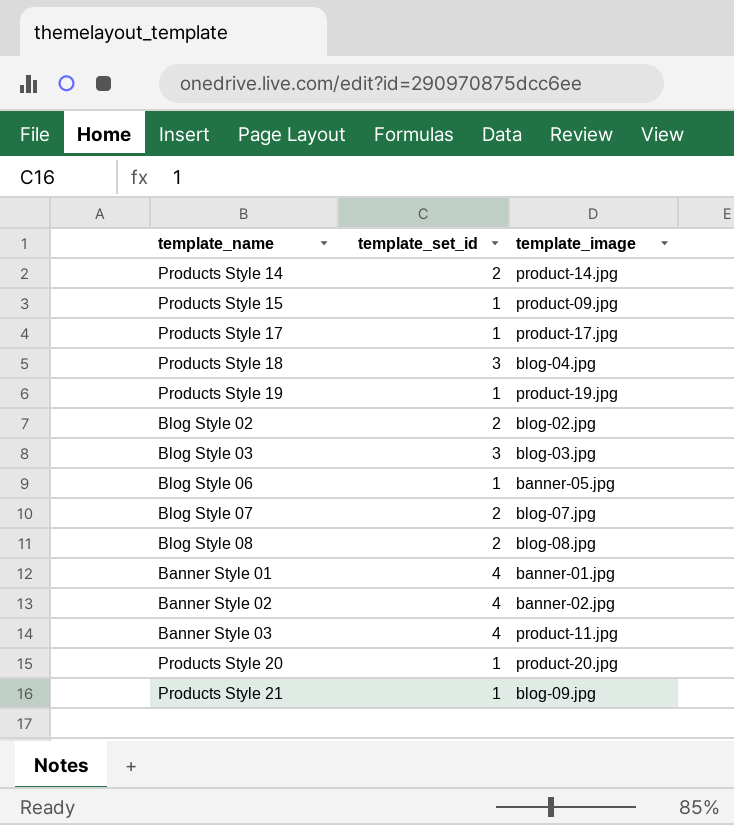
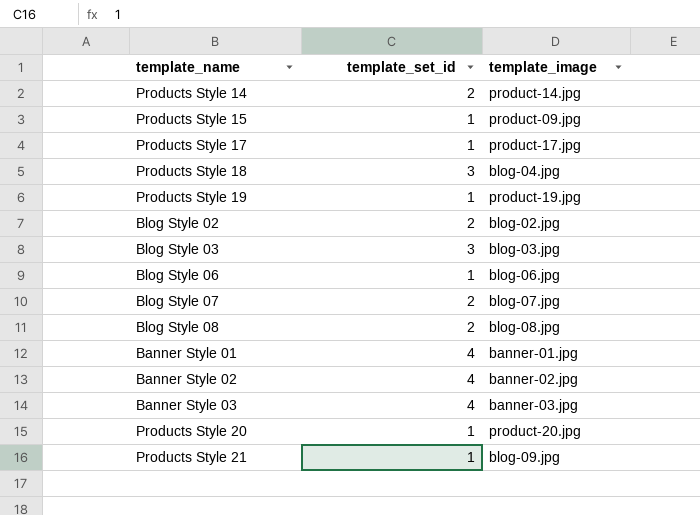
Blog Style 06 | template_image: banner-05.jpg -> blog-06.jpg
Banner Style 03 | template_image: product-11.jpg -> banner-03.jpg

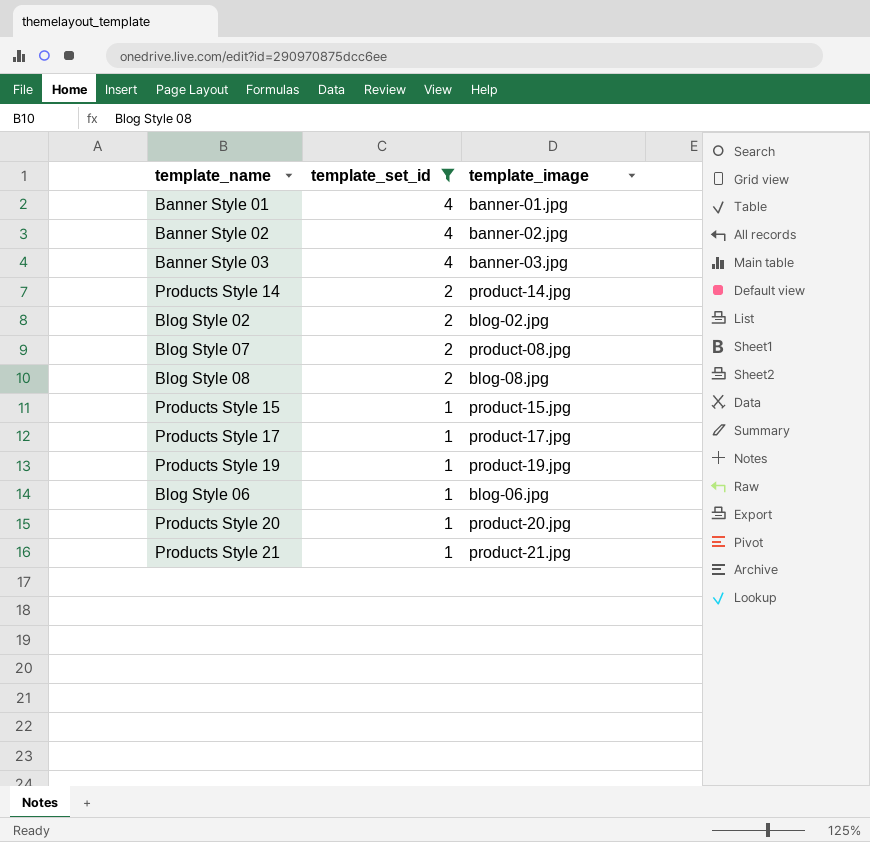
filter: none -> template_set_id != 3
row order: none -> template_set_id descending
Blog Style 07 | template_image: blog-07.jpg -> product-08.jpg
Products Style 15 | template_image: product-09.jpg -> product-15.jpg
Products Style 21 | template_image: blog-09.jpg -> product-21.jpg

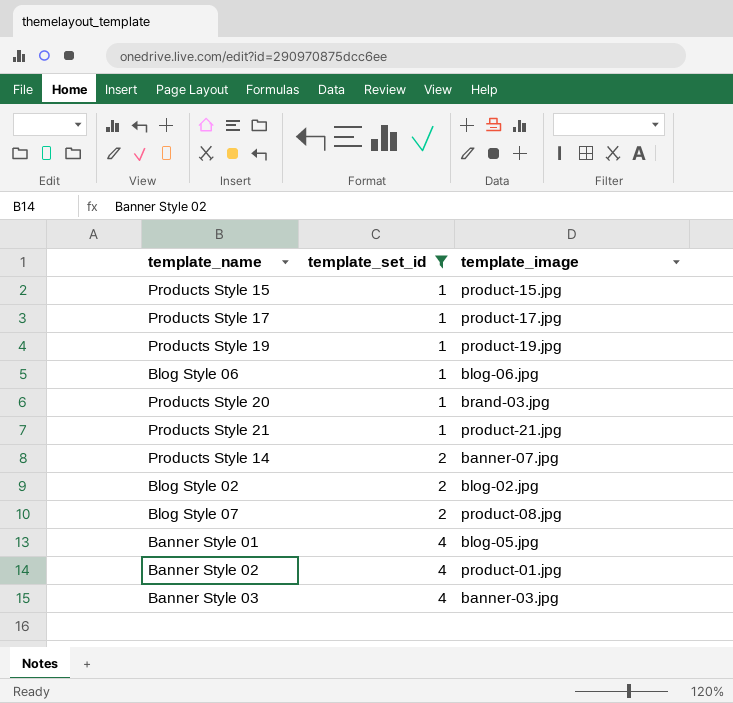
row order: template_set_id descending -> template_set_id ascending
row Blog Style 08: 2 | blog-08.jpg -> none
Products Style 20 | template_image: product-20.jpg -> brand-03.jpg
Products Style 14 | template_image: product-14.jpg -> banner-07.jpg
Banner Style 01 | template_image: banner-01.jpg -> blog-05.jpg
Banner Style 02 | template_image: banner-02.jpg -> product-01.jpg

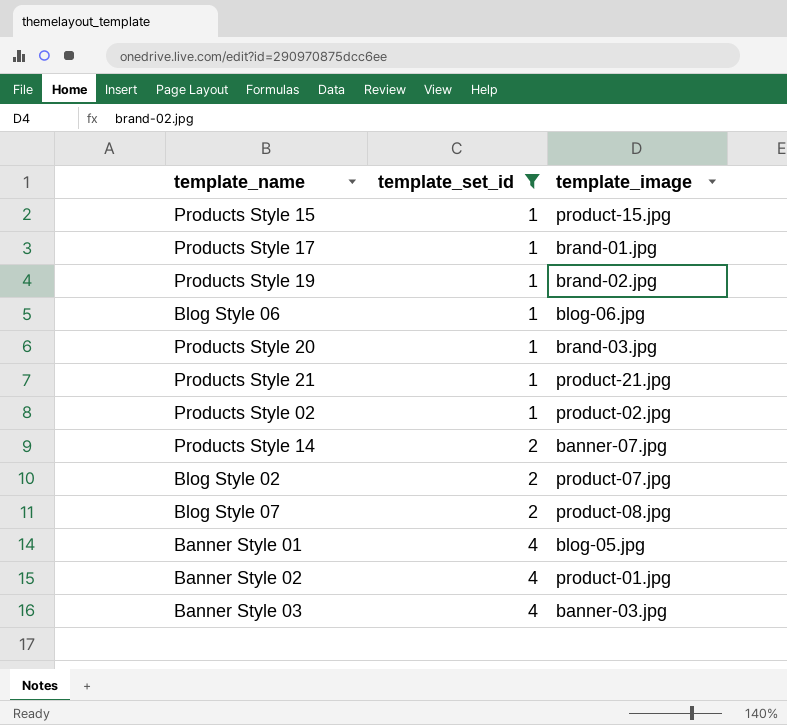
Products Style 17 | template_image: product-17.jpg -> brand-01.jpg
Products Style 19 | template_image: product-19.jpg -> brand-02.jpg
row Products Style 02: none -> 1 | product-02.jpg
Blog Style 02 | template_image: blog-02.jpg -> product-07.jpg

